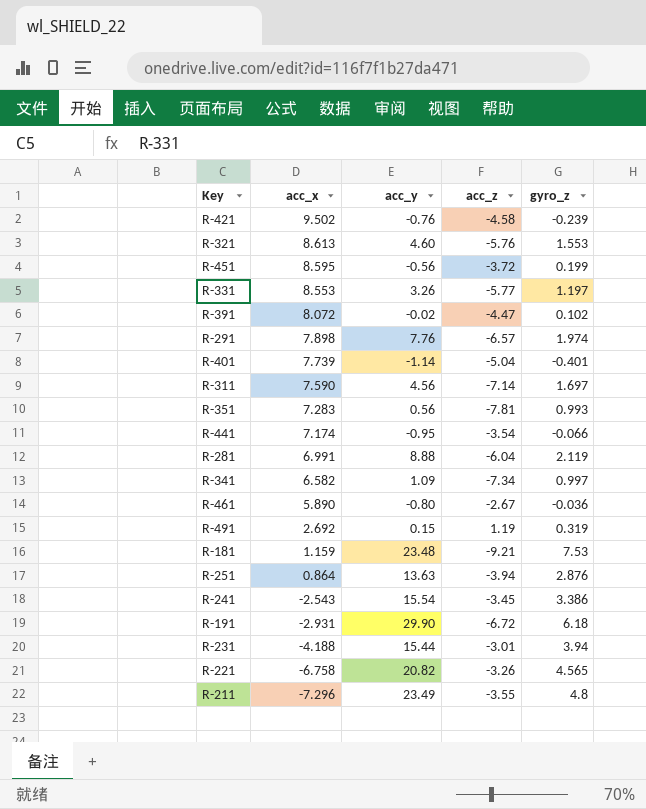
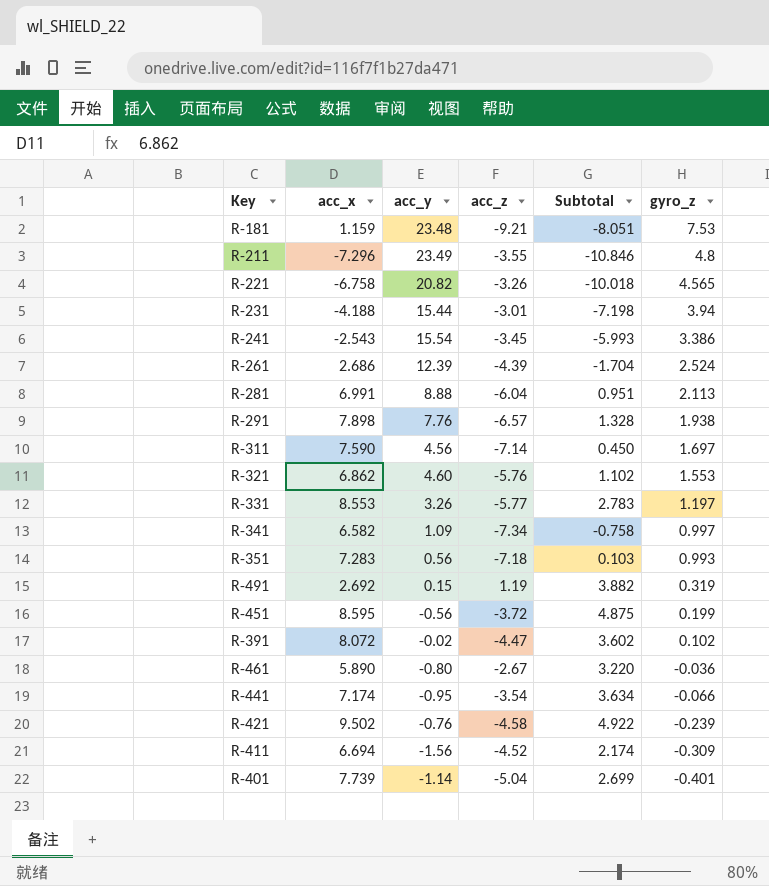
row order: acc_x descending -> gyro_z descending
column Subtotal | formula: none -> [acc_x] + [acc_z]
row R-251: 0.864 | 13.63 | -3.94 | 2.876 -> none
row R-191: -2.931 | 29.90 | -6.72 | 6.18 -> none
row R-261: none -> 2.686 | 12.39 | -4.39 | -1.704 | 2.524
R-281 | gyro_z: 2.119 -> 2.113
R-291 | gyro_z: 1.974 -> 1.938
R-321 | acc_x: 8.613 -> 6.862
R-351 | acc_z: -7.81 -> -7.18
row R-411: none -> 6.694 | -1.56 | -4.52 | 2.174 | -0.309

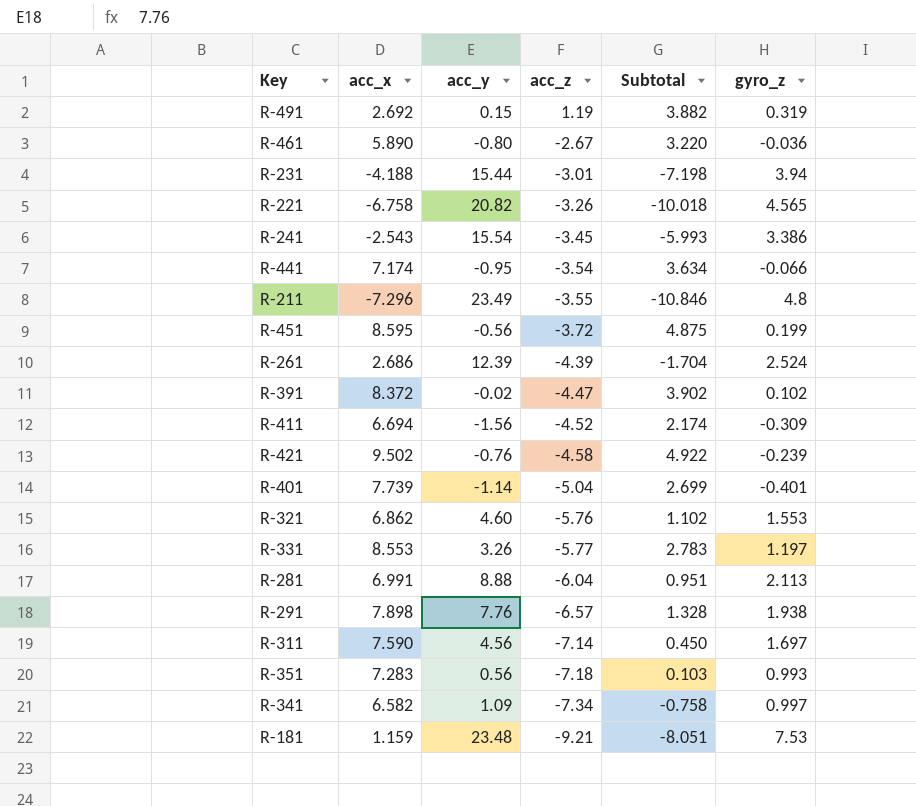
row order: gyro_z descending -> acc_z descending
R-391 | acc_x: 8.072 -> 8.372
R-391 | Subtotal: 3.602 -> 3.902

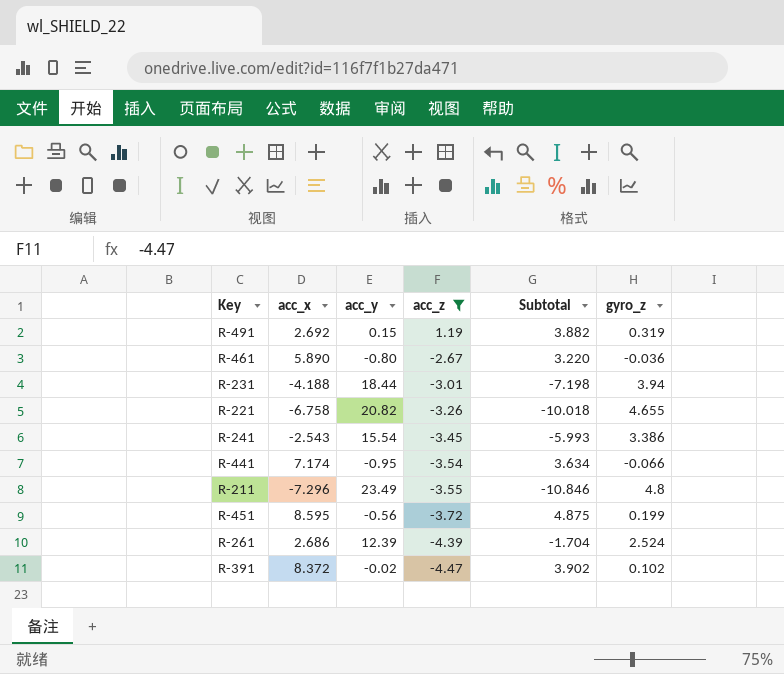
filter: none -> acc_z >= -4.47
R-231 | acc_y: 15.44 -> 18.44
R-221 | gyro_z: 4.565 -> 4.655

